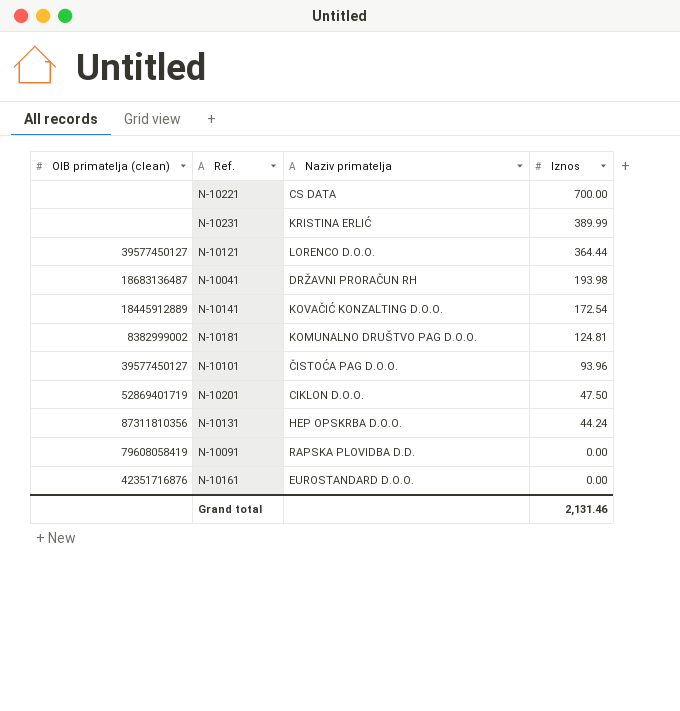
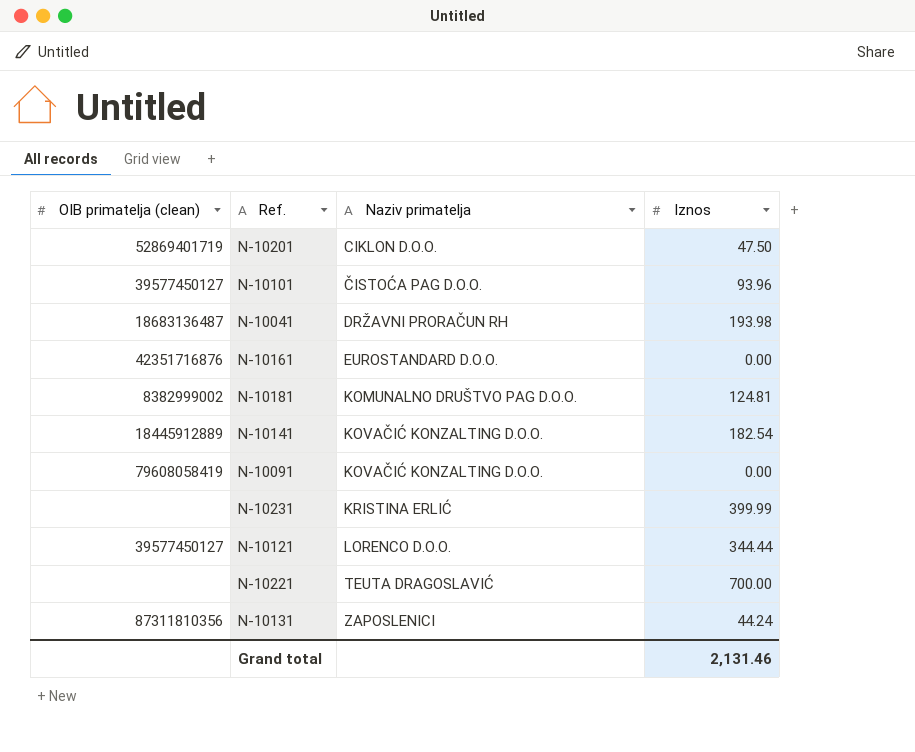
row order: Iznos descending -> Naziv primatelja ascending
N-10141 | Iznos: 172.54 -> 182.54
N-10091 | Naziv primatelja: RAPSKA PLOVIDBA D.D. -> KOVAČIĆ KONZALTING D.O.O.
N-10231 | Iznos: 389.99 -> 399.99
N-10121 | Iznos: 364.44 -> 344.44
N-10221 | Naziv primatelja: CS DATA -> TEUTA DRAGOSLAVIĆ
N-10131 | Naziv primatelja: HEP OPSKRBA D.O.O. -> ZAPOSLENICI

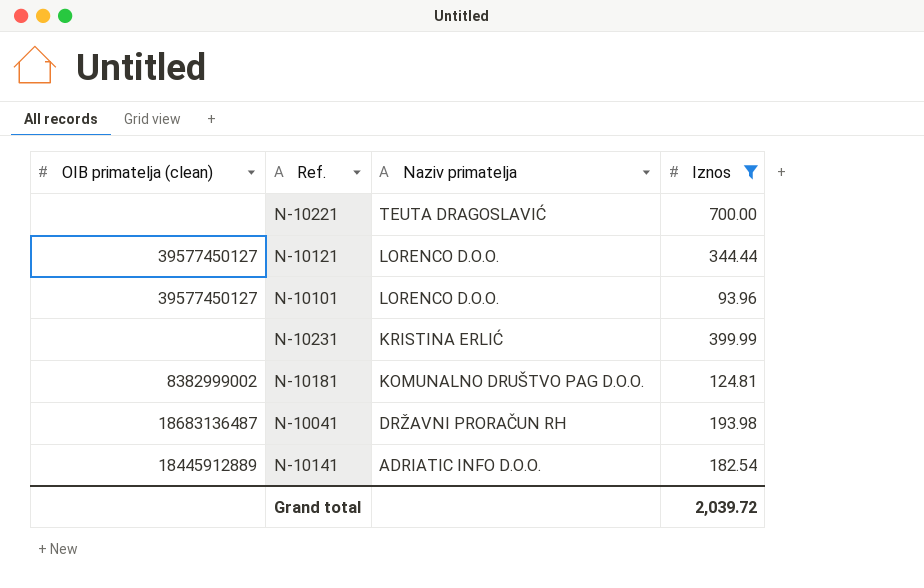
filter: none -> Iznos >= 93.96
row order: Naziv primatelja ascending -> Naziv primatelja descending
N-10101 | Naziv primatelja: ČISTOĆA PAG D.O.O. -> LORENCO D.O.O.
N-10141 | Naziv primatelja: KOVAČIĆ KONZALTING D.O.O. -> ADRIATIC INFO D.O.O.
Grand total | Iznos: 2,131.46 -> 2,039.72

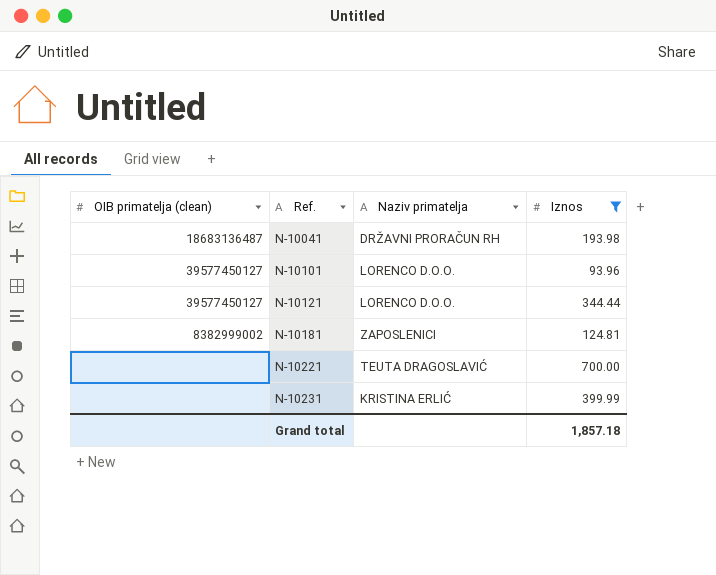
row order: Naziv primatelja descending -> Ref. ascending
row N-10141: 18445912889 | ADRIATIC INFO D.O.O. | 182.54 -> none
N-10181 | Naziv primatelja: KOMUNALNO DRUŠTVO PAG D.O.O. -> ZAPOSLENICI
Grand total | Iznos: 2,039.72 -> 1,857.18

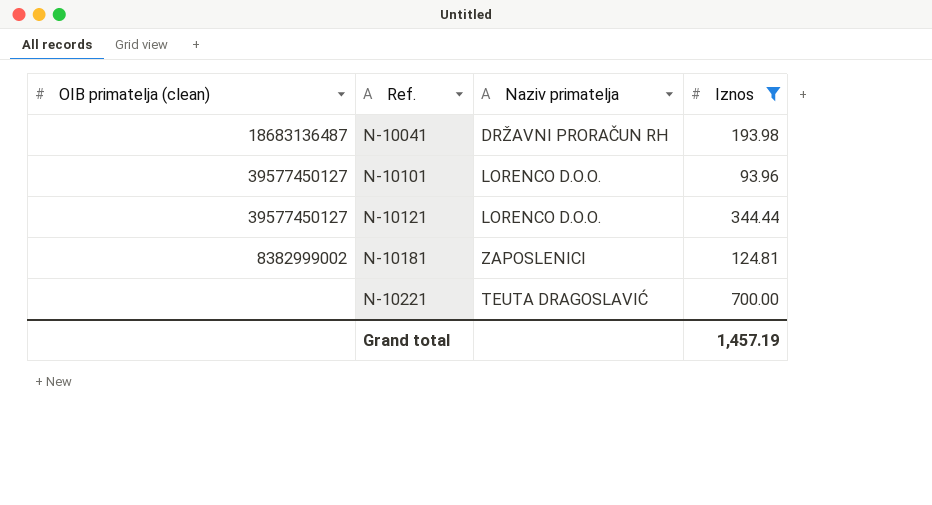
row N-10231: none | KRISTINA ERLIĆ | 399.99 -> none
Grand total | Iznos: 1,857.18 -> 1,457.19

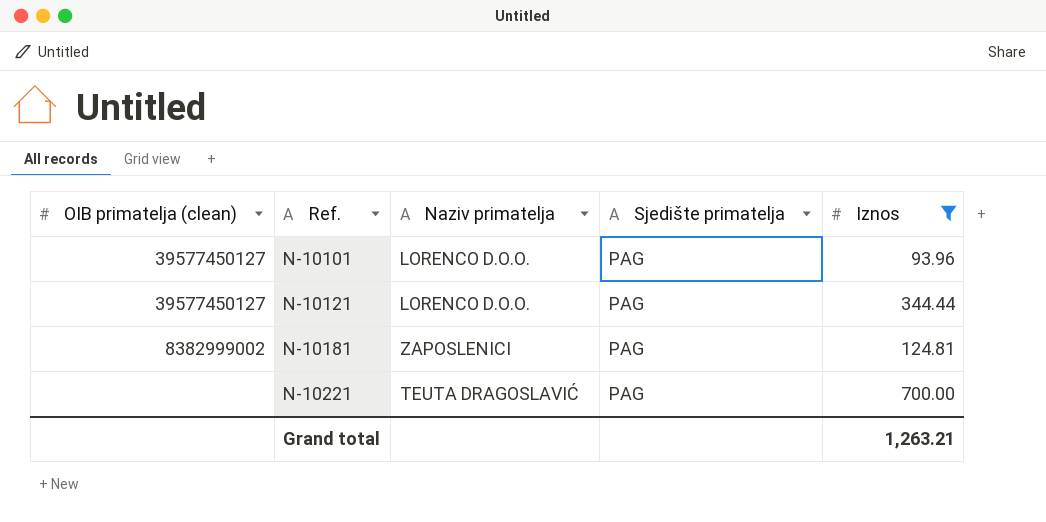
column Sjedište primatelja | position: none -> 4
row N-10041: 18683136487 | DRŽAVNI PRORAČUN RH | 193.98 -> none
Grand total | Iznos: 1,457.19 -> 1,263.21

